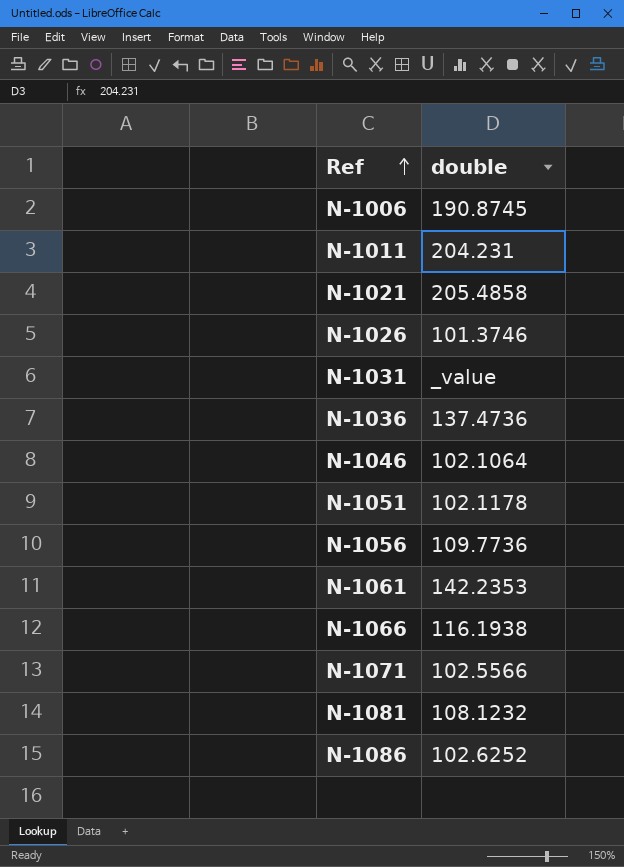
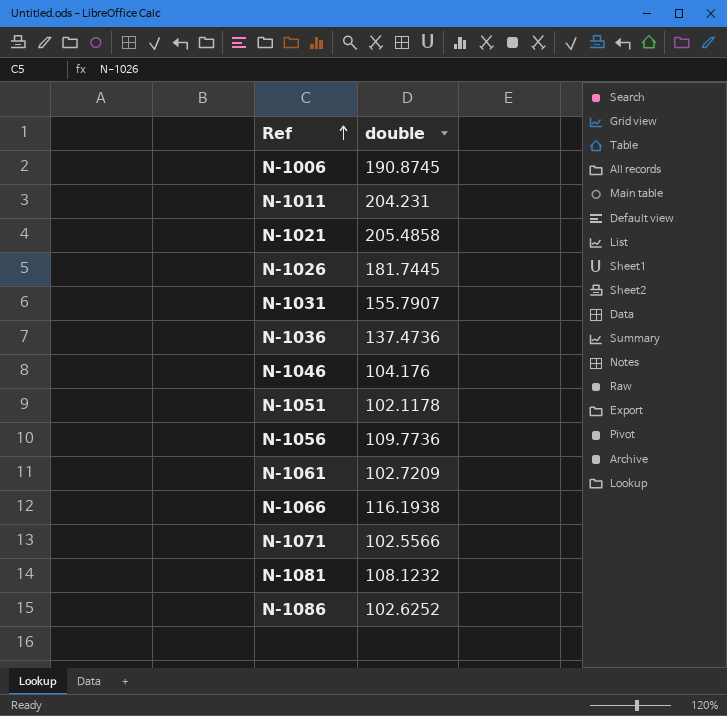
N-1026 | double: 101.3746 -> 181.7445
N-1031 | double: _value -> 155.7907
N-1046 | double: 102.1064 -> 104.176
N-1061 | double: 142.2353 -> 102.7209

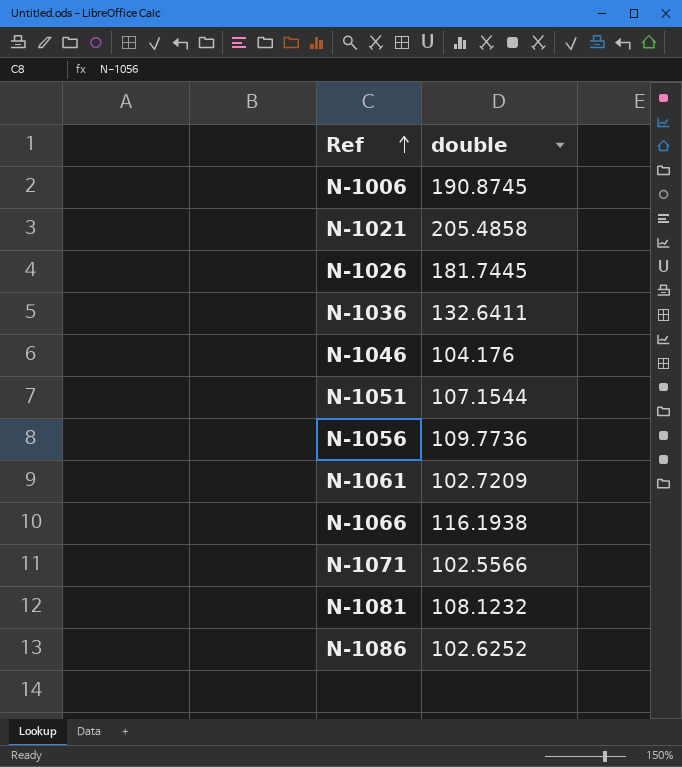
row N-1011: 204.231 -> none
row N-1031: 155.7907 -> none
N-1036 | double: 137.4736 -> 132.6411
N-1051 | double: 102.1178 -> 107.1544

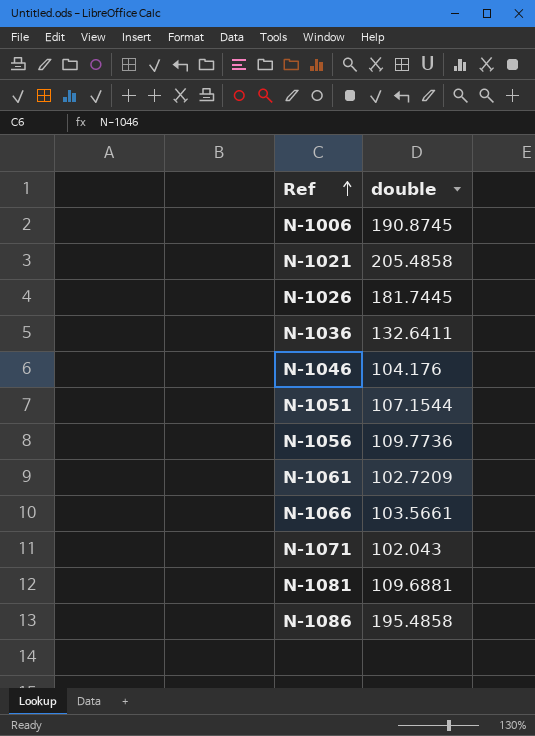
N-1066 | double: 116.1938 -> 103.5661
N-1071 | double: 102.5566 -> 102.043
N-1081 | double: 108.1232 -> 109.6881
N-1086 | double: 102.6252 -> 195.4858

